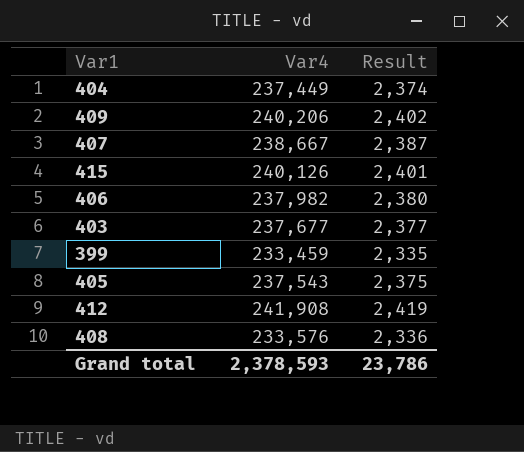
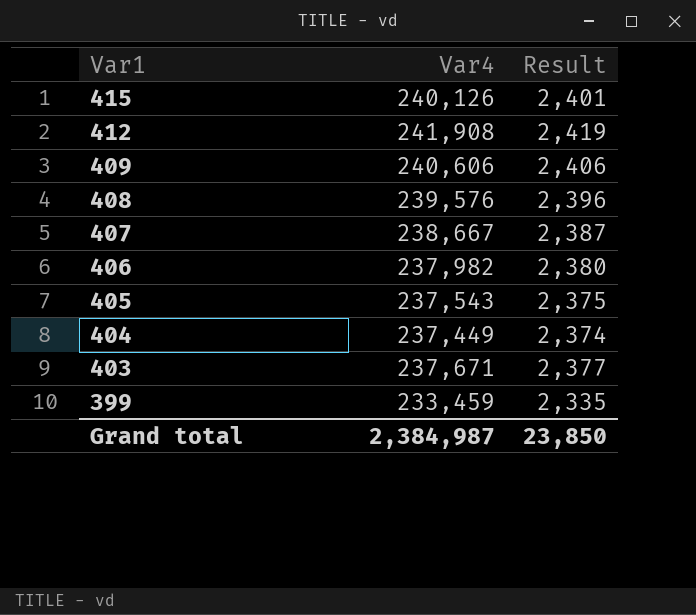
row order: none -> Var1 descending
409 | Var4: 240,206 -> 240,606
409 | Result: 2,402 -> 2,406
408 | Var4: 233,576 -> 239,576
408 | Result: 2,336 -> 2,396
403 | Var4: 237,677 -> 237,671
Grand total | Var4: 2,378,593 -> 2,384,987
Grand total | Result: 23,786 -> 23,850

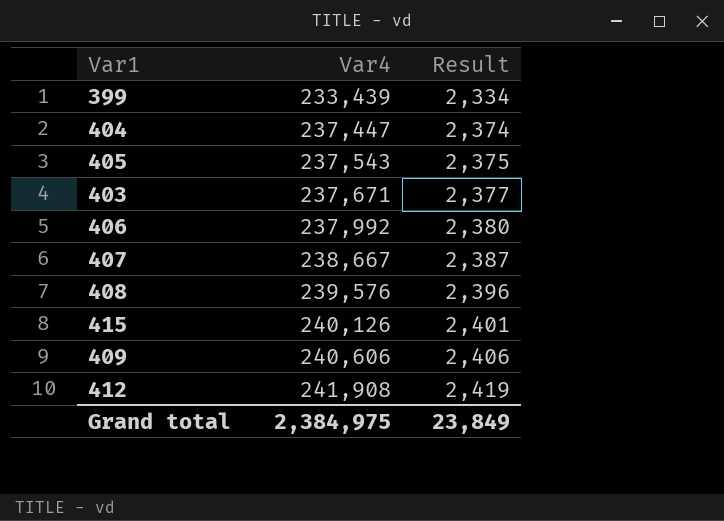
row order: Var1 descending -> Var4 ascending
399 | Var4: 233,459 -> 233,439
399 | Result: 2,335 -> 2,334
404 | Var4: 237,449 -> 237,447
406 | Var4: 237,982 -> 237,992
Grand total | Var4: 2,384,987 -> 2,384,975
Grand total | Result: 23,850 -> 23,849

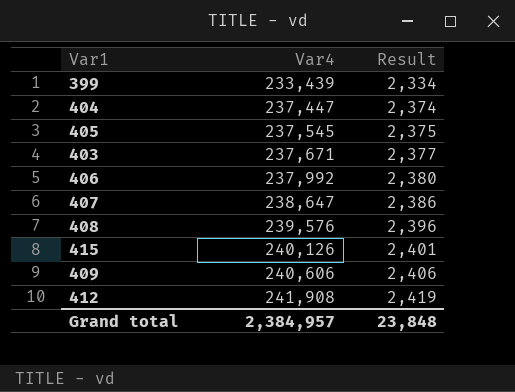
405 | Var4: 237,543 -> 237,545
407 | Var4: 238,667 -> 238,647
407 | Result: 2,387 -> 2,386
Grand total | Var4: 2,384,975 -> 2,384,957
Grand total | Result: 23,849 -> 23,848

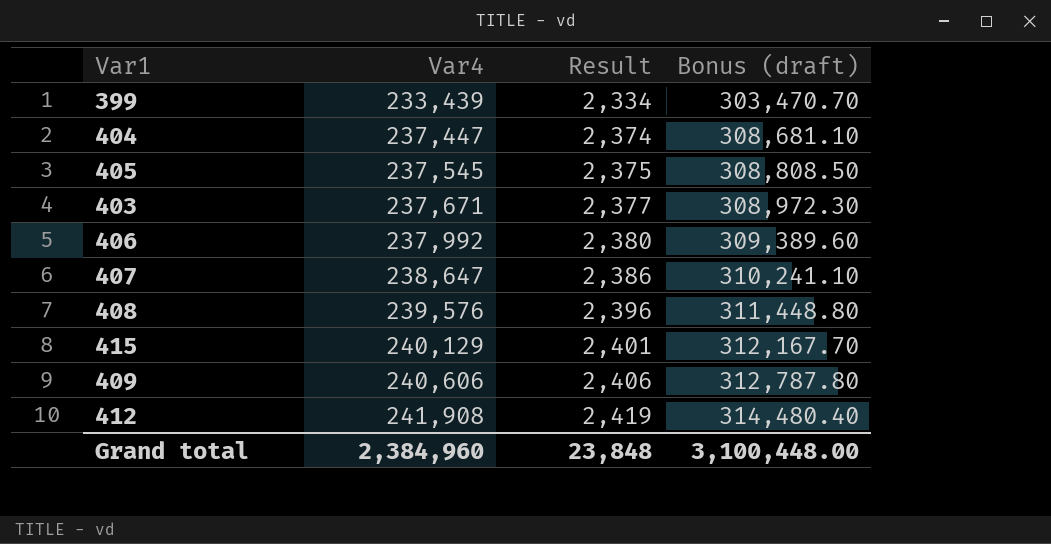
column Bonus (draft) | formula: none -> [Var4] * 1.3
415 | Var4: 240,126 -> 240,129
Grand total | Var4: 2,384,957 -> 2,384,960

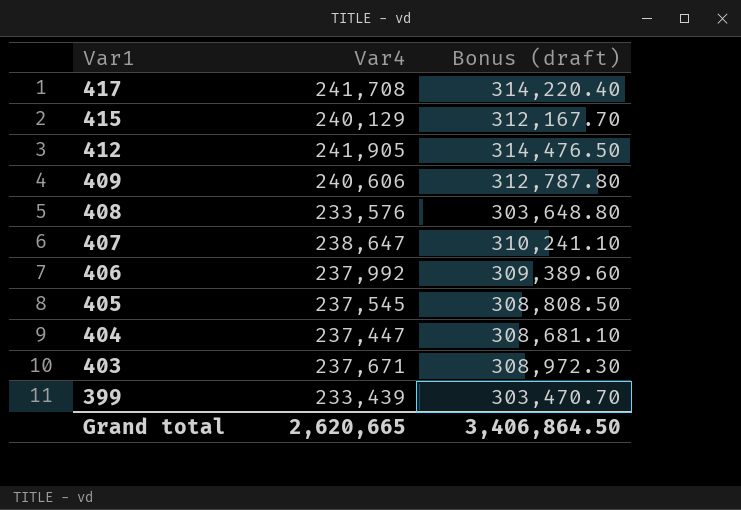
row order: Var4 ascending -> Var1 descending
column Result | formula: [Var4] * 0.01 -> none
row 417: none -> 241,708 | 314,220.40
412 | Var4: 241,908 -> 241,905
412 | Bonus (draft): 314,480.40 -> 314,476.50
408 | Var4: 239,576 -> 233,576
408 | Bonus (draft): 311,448.80 -> 303,648.80
Grand total | Var4: 2,384,960 -> 2,620,665
Grand total | Bonus (draft): 3,100,448.00 -> 3,406,864.50

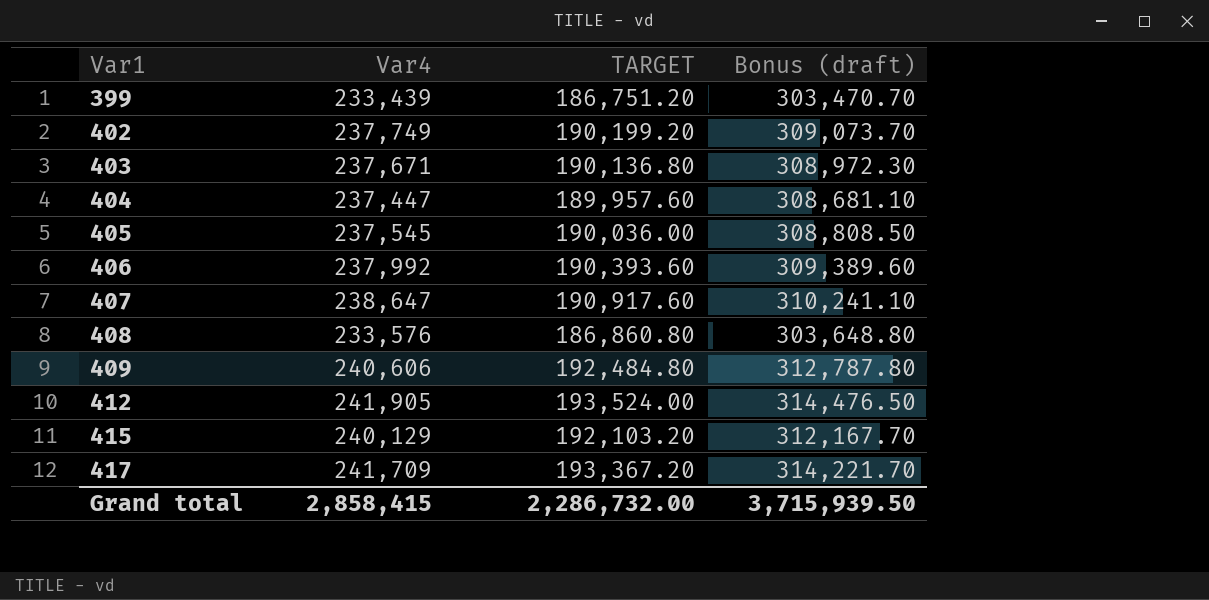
row order: Var1 descending -> Var1 ascending
column TARGET | formula: none -> [Var4] * 0.8
row 402: none -> 237,749 | 190,199.20 | 309,073.70
417 | Var4: 241,708 -> 241,709
417 | Bonus (draft): 314,220.40 -> 314,221.70
Grand total | Var4: 2,620,665 -> 2,858,415
Grand total | Bonus (draft): 3,406,864.50 -> 3,715,939.50

